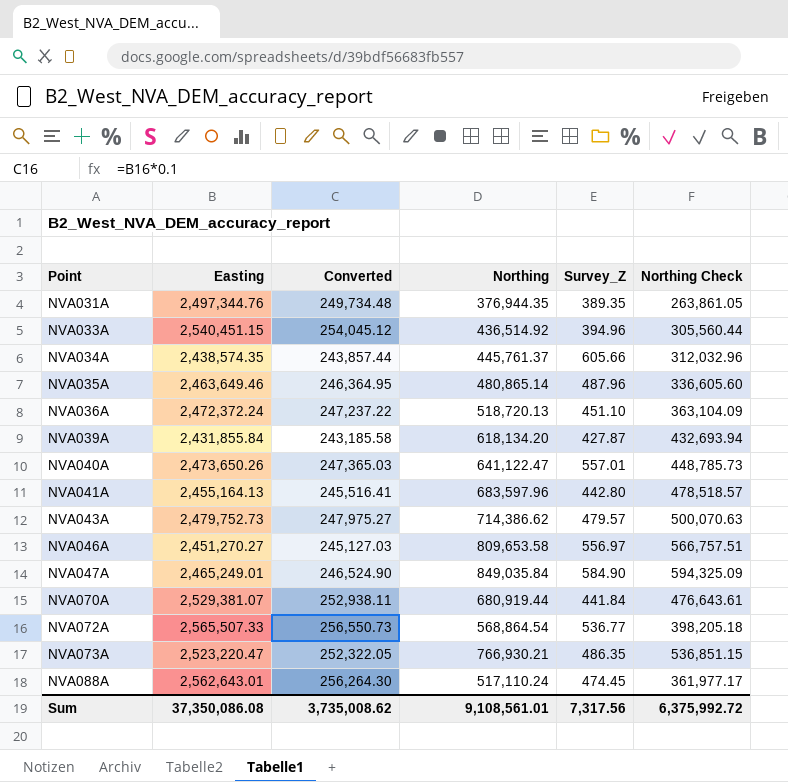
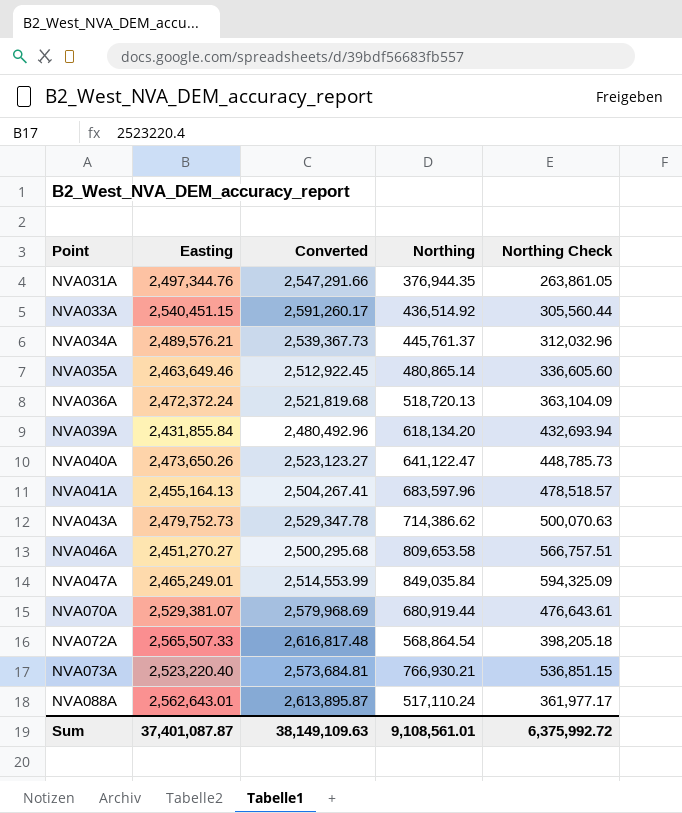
column Survey_Z | position: 5 -> none
column Converted | formula: [Easting] * 0.1 -> [Easting] * 1.02
NVA034A | Easting: 2,438,574.35 -> 2,489,576.21
NVA073A | Easting: 2,523,220.47 -> 2,523,220.40
Sum | Easting: 37,350,086.08 -> 37,401,087.87
Sum | Converted: 3,735,008.62 -> 38,149,109.63

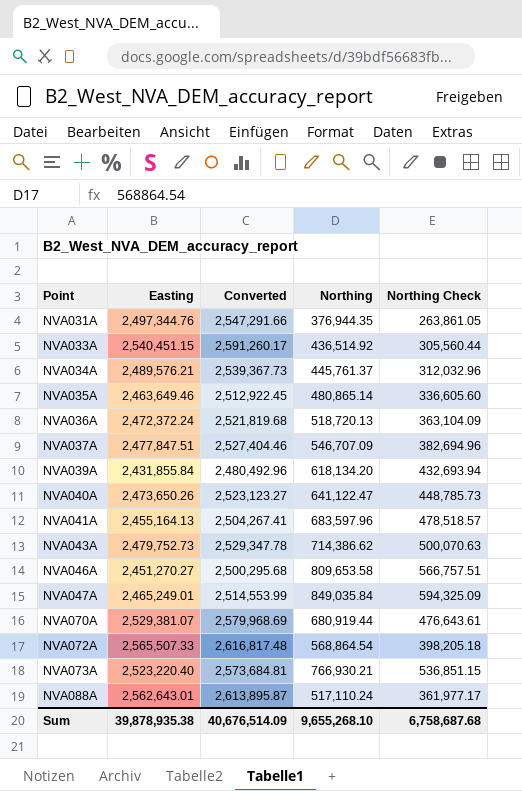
row NVA037A: none -> 2,477,847.51 | 2,527,404.46 | 546,707.09 | 382,694.96
Sum | Easting: 37,401,087.87 -> 39,878,935.38
Sum | Converted: 38,149,109.63 -> 40,676,514.09
Sum | Northing: 9,108,561.01 -> 9,655,268.10
Sum | Northing Check: 6,375,992.72 -> 6,758,687.68

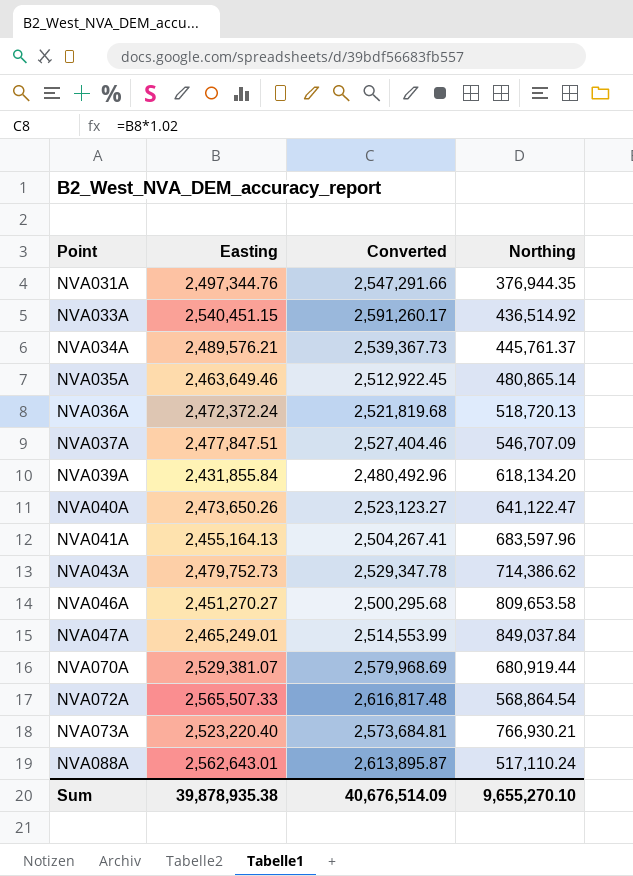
column Northing Check | formula: [Northing] * 0.7 -> none
NVA047A | Northing: 849,035.84 -> 849,037.84
Sum | Northing: 9,655,268.10 -> 9,655,270.10

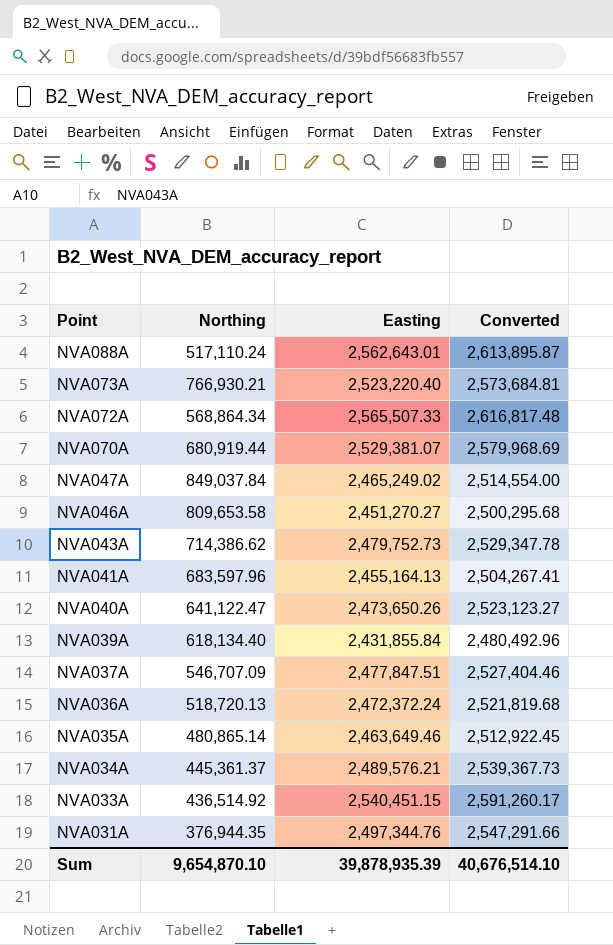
row order: Point ascending -> Point descending
column Northing | position: 4 -> 2
NVA072A | Northing: 568,864.54 -> 568,864.34
NVA047A | Easting: 2,465,249.01 -> 2,465,249.02
NVA047A | Converted: 2,514,553.99 -> 2,514,554.00
NVA039A | Northing: 618,134.20 -> 618,134.40
NVA034A | Northing: 445,761.37 -> 445,361.37
Sum | Northing: 9,655,270.10 -> 9,654,870.10
Sum | Easting: 39,878,935.38 -> 39,878,935.39
Sum | Converted: 40,676,514.09 -> 40,676,514.10

